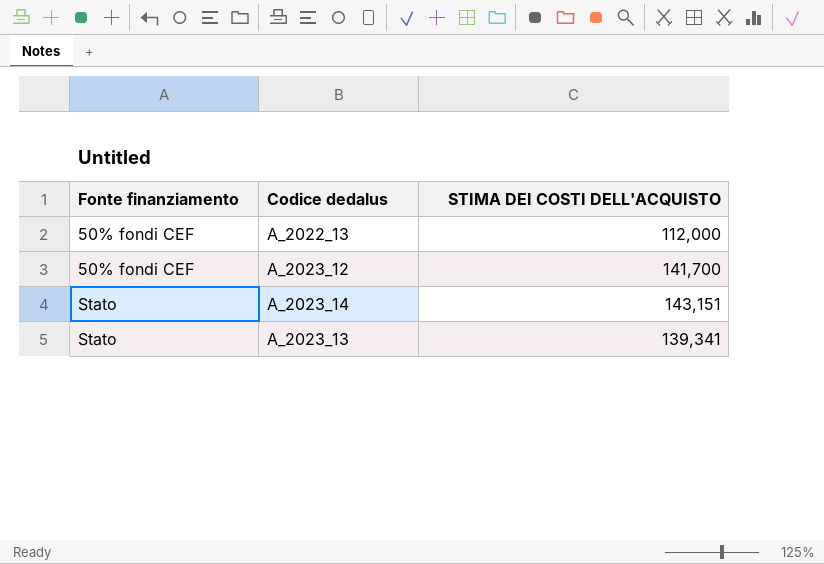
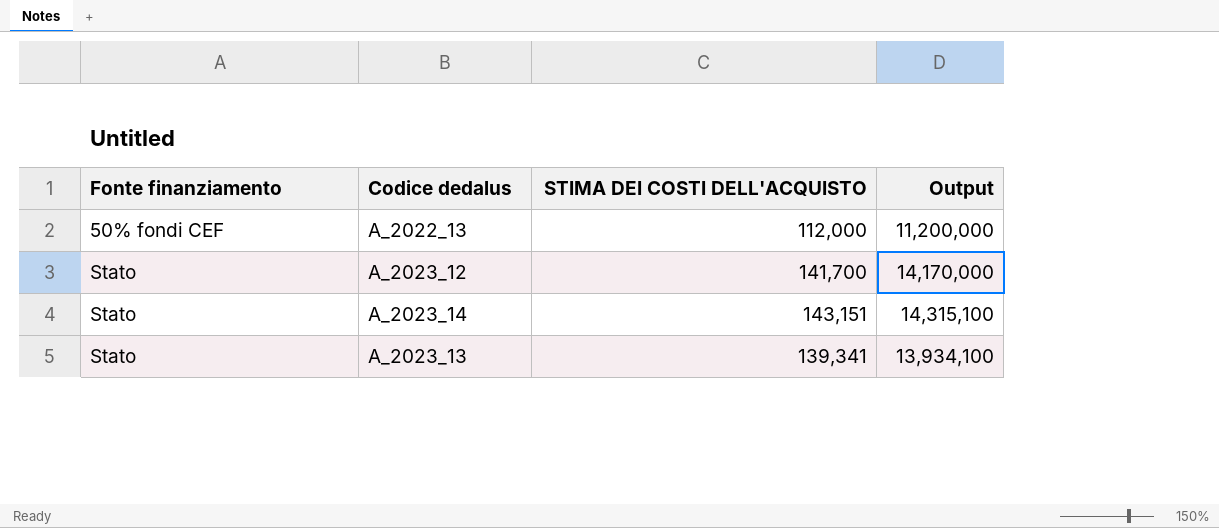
column Output | formula: none -> [STIMA DEI COSTI DELL'ACQUISTO] * 100
A_2023_12 | Fonte finanziamento: 50% fondi CEF -> Stato

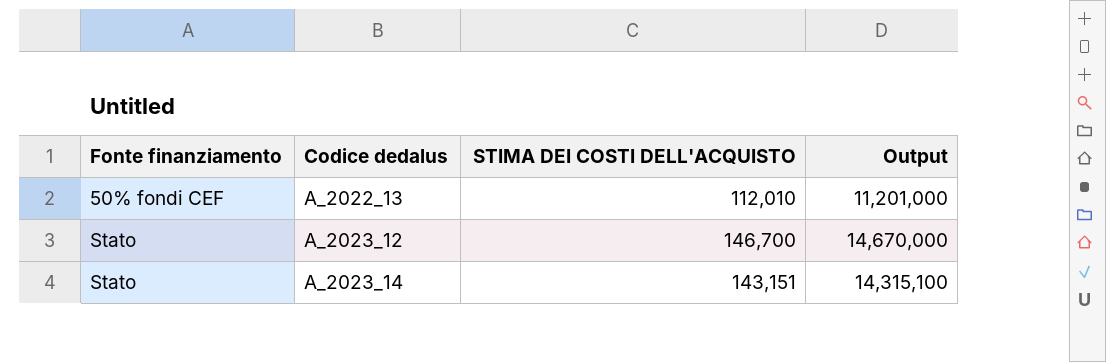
row A_2023_13: Stato | 139,341 | 13,934,100 -> none
A_2022_13 | STIMA DEI COSTI DELL'ACQUISTO: 112,000 -> 112,010
A_2022_13 | Output: 11,200,000 -> 11,201,000
A_2023_12 | STIMA DEI COSTI DELL'ACQUISTO: 141,700 -> 146,700
A_2023_12 | Output: 14,170,000 -> 14,670,000

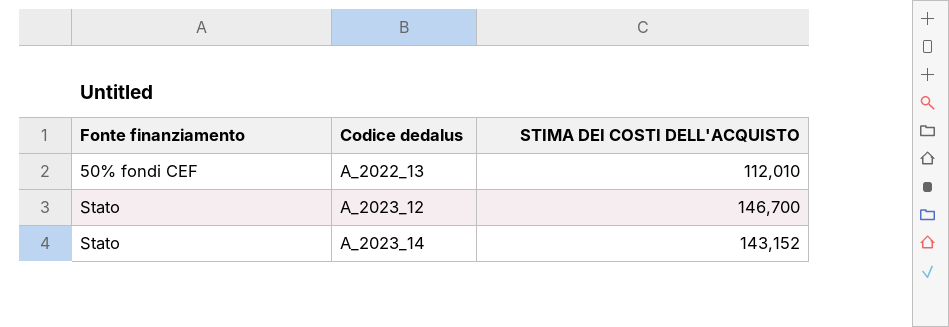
column Output | formula: [STIMA DEI COSTI DELL'ACQUISTO] * 100 -> none
A_2023_14 | STIMA DEI COSTI DELL'ACQUISTO: 143,151 -> 143,152

